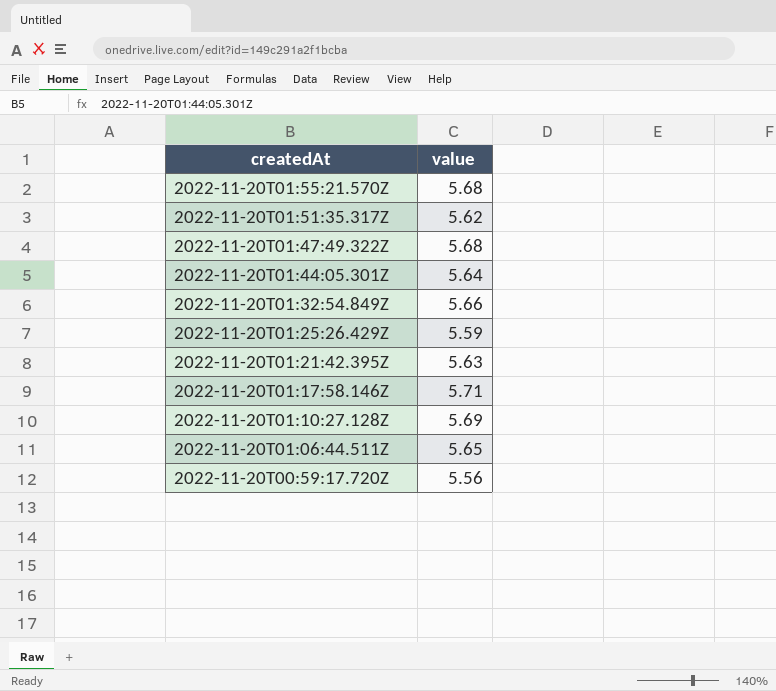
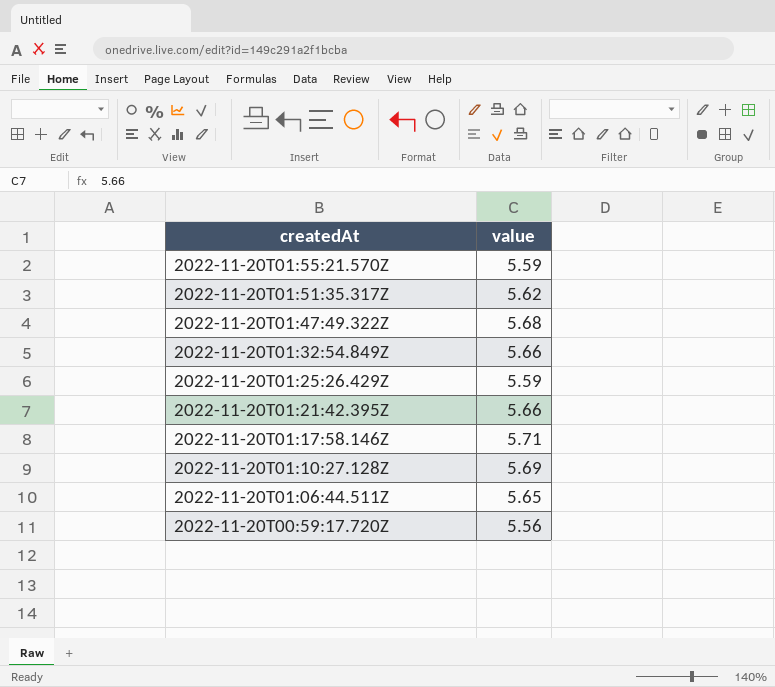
row 2022-11-20T01:44:05.301Z: 5.64 -> none
2022-11-20T01:55:21.570Z | value: 5.68 -> 5.59
2022-11-20T01:21:42.395Z | value: 5.63 -> 5.66

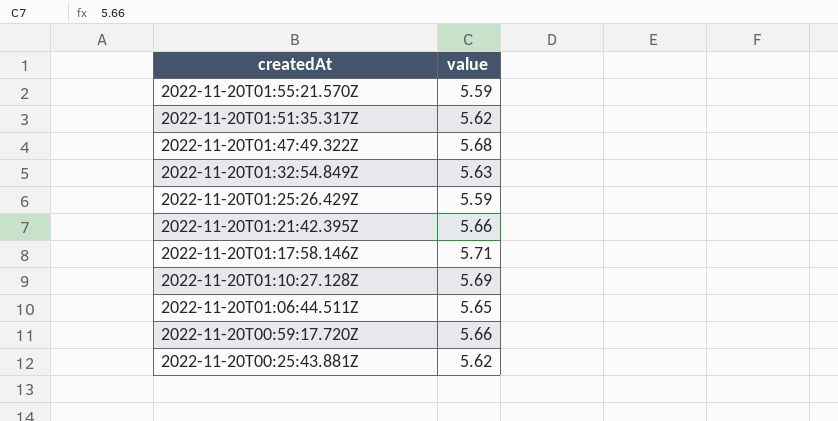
2022-11-20T01:32:54.849Z | value: 5.66 -> 5.63
2022-11-20T00:59:17.720Z | value: 5.56 -> 5.66
row 2022-11-20T00:25:43.881Z: none -> 5.62

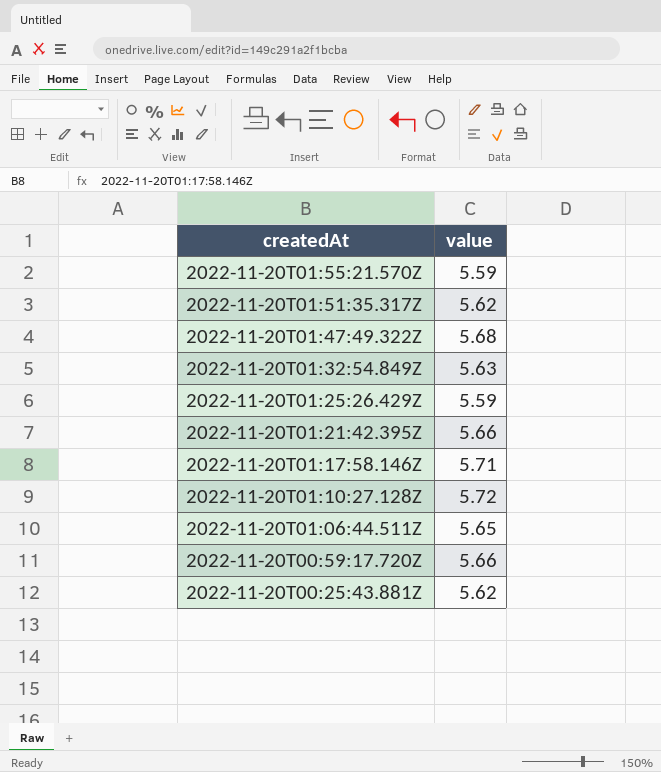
2022-11-20T01:10:27.128Z | value: 5.69 -> 5.72

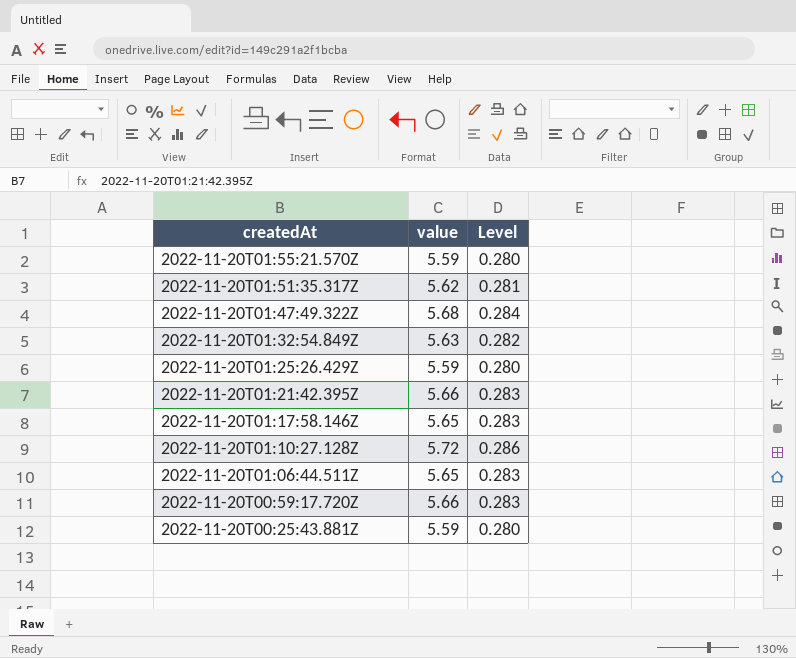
column Level | formula: none -> [value] * 0.05
2022-11-20T01:17:58.146Z | value: 5.71 -> 5.65
2022-11-20T00:25:43.881Z | value: 5.62 -> 5.59

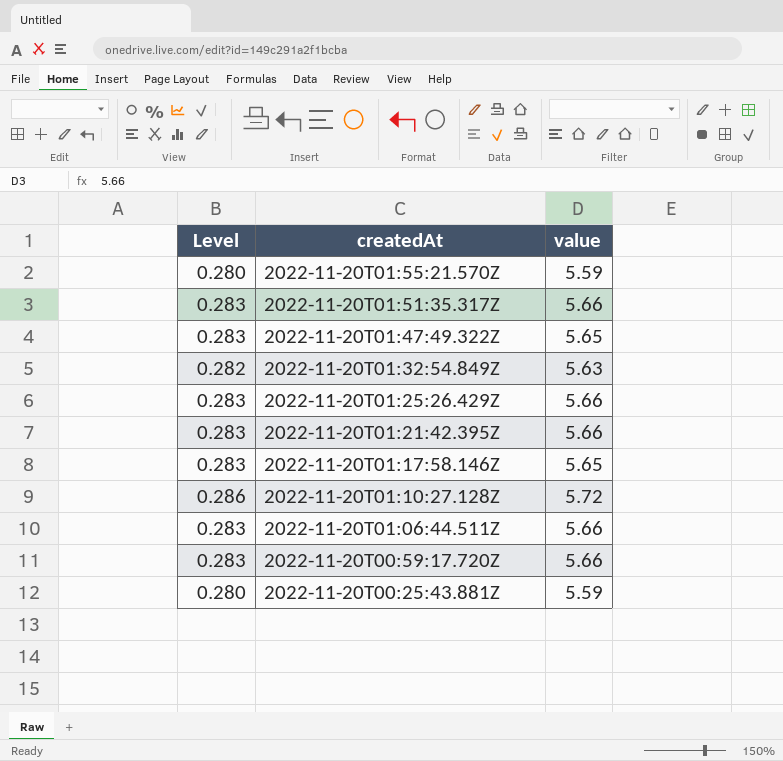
column Level | position: 3 -> 1
2022-11-20T01:51:35.317Z | Level: 0.281 -> 0.283
2022-11-20T01:51:35.317Z | value: 5.62 -> 5.66
2022-11-20T01:47:49.322Z | Level: 0.284 -> 0.283
2022-11-20T01:47:49.322Z | value: 5.68 -> 5.65
2022-11-20T01:25:26.429Z | Level: 0.280 -> 0.283
2022-11-20T01:25:26.429Z | value: 5.59 -> 5.66
2022-11-20T01:06:44.511Z | value: 5.65 -> 5.66

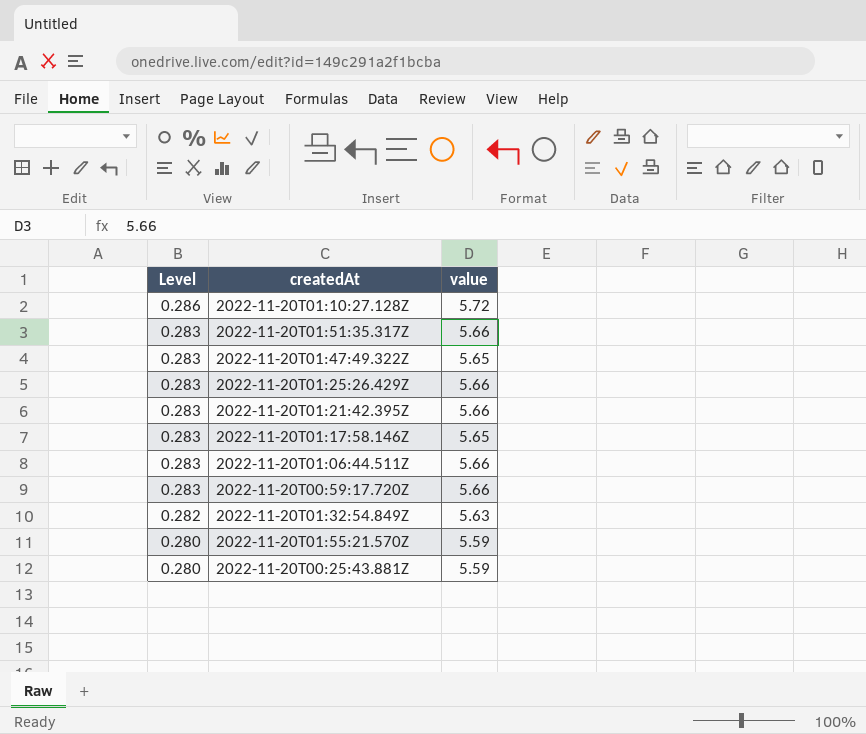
row order: createdAt descending -> Level descending

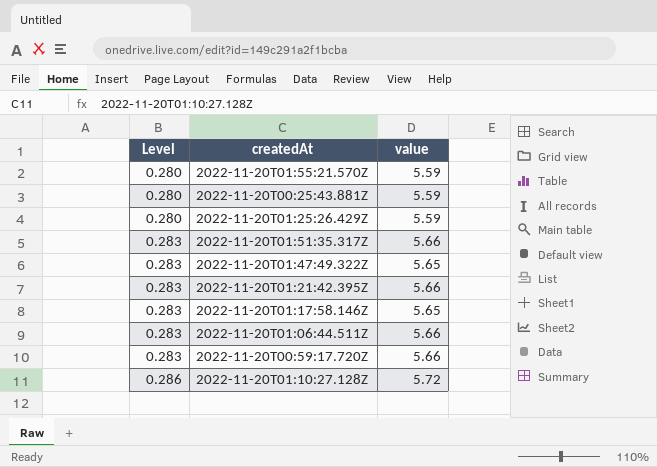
row order: Level descending -> Level ascending
row 2022-11-20T01:32:54.849Z: 0.282 | 5.63 -> none
2022-11-20T01:25:26.429Z | Level: 0.283 -> 0.280
2022-11-20T01:25:26.429Z | value: 5.66 -> 5.59

